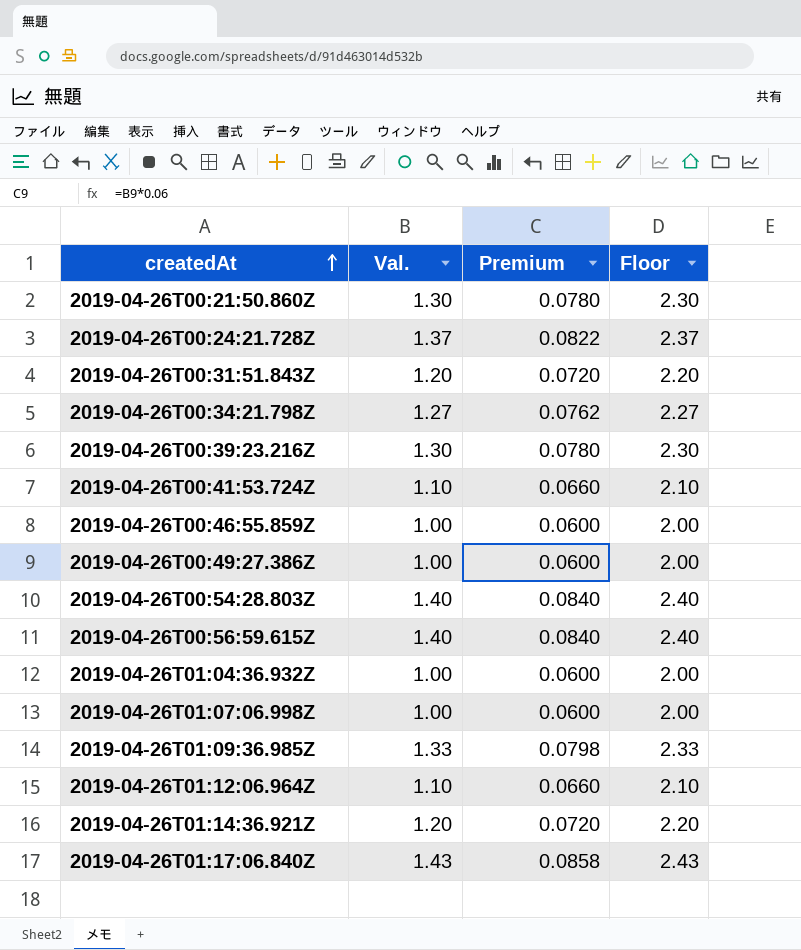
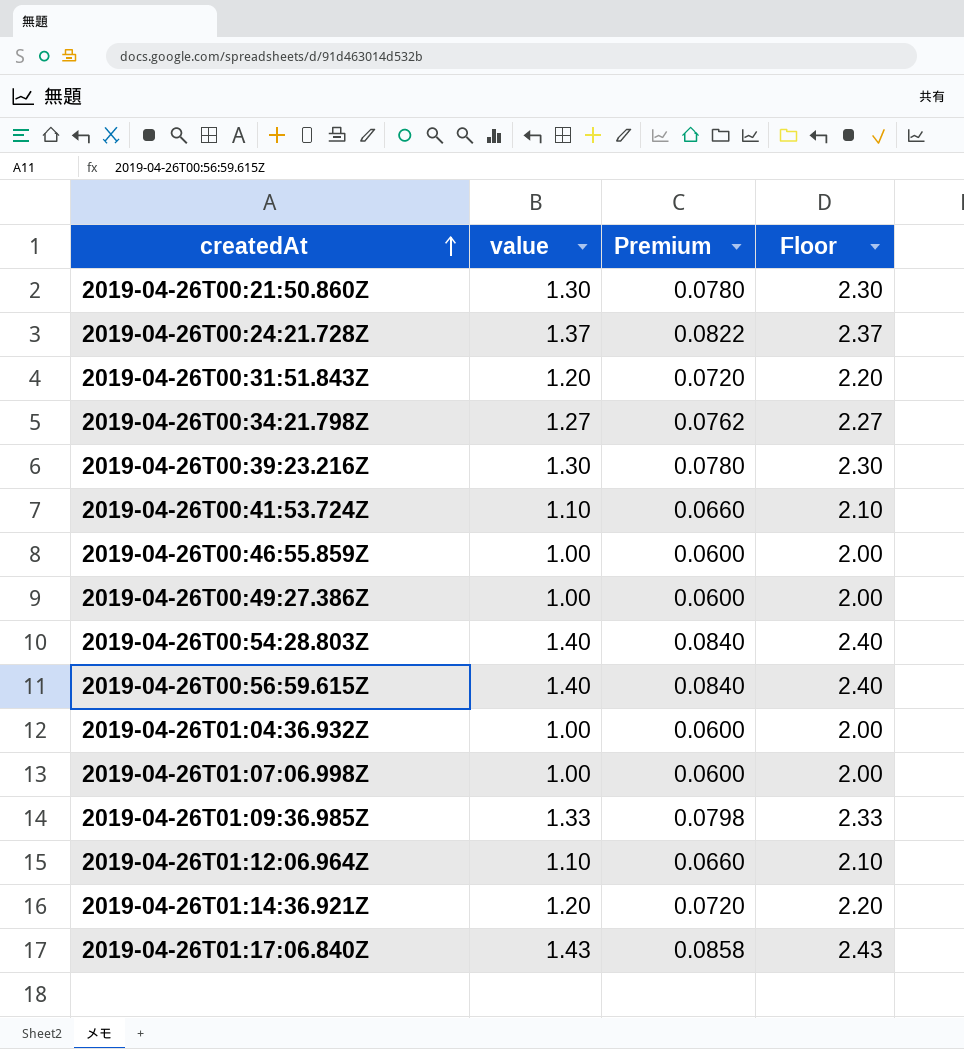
column name: Val. -> value

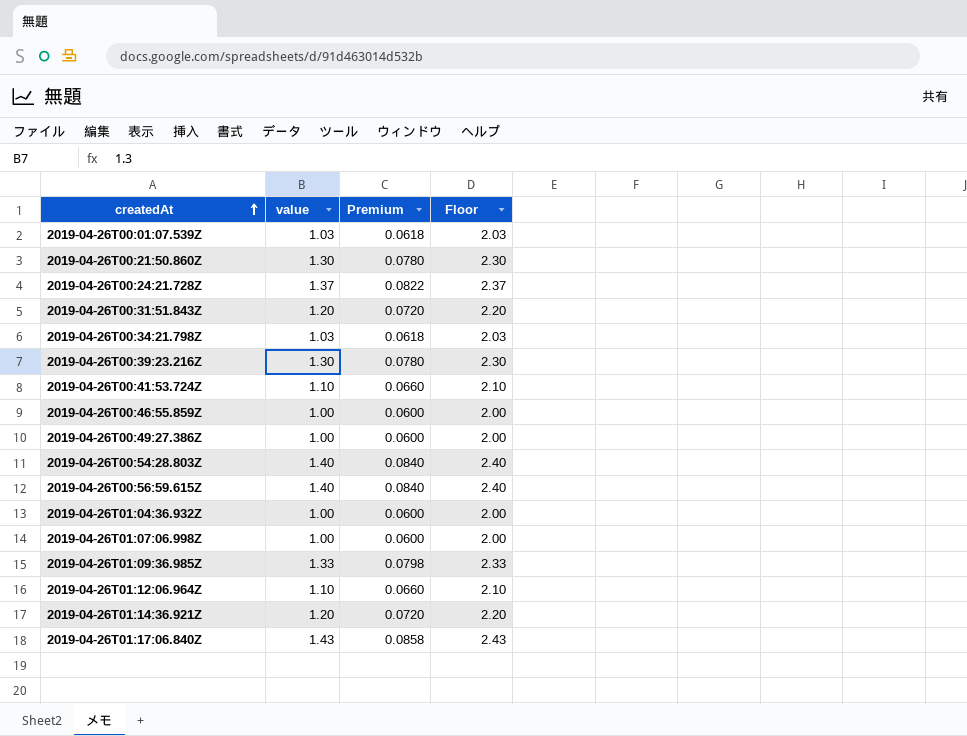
row 2019-04-26T00:01:07.539Z: none -> 1.03 | 0.0618 | 2.03
2019-04-26T00:34:21.798Z | value: 1.27 -> 1.03
2019-04-26T00:34:21.798Z | Premium: 0.0762 -> 0.0618
2019-04-26T00:34:21.798Z | Floor: 2.27 -> 2.03

